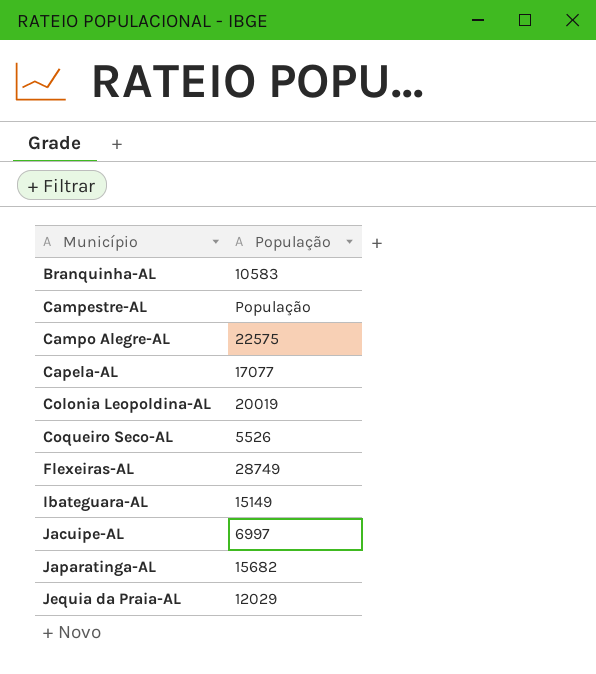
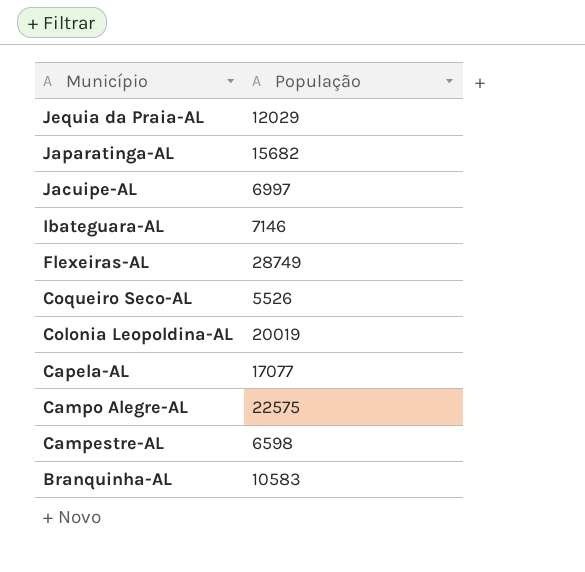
row order: Município ascending -> Município descending
Ibateguara-AL | População: 15149 -> 7146
Campestre-AL | População: População -> 6598

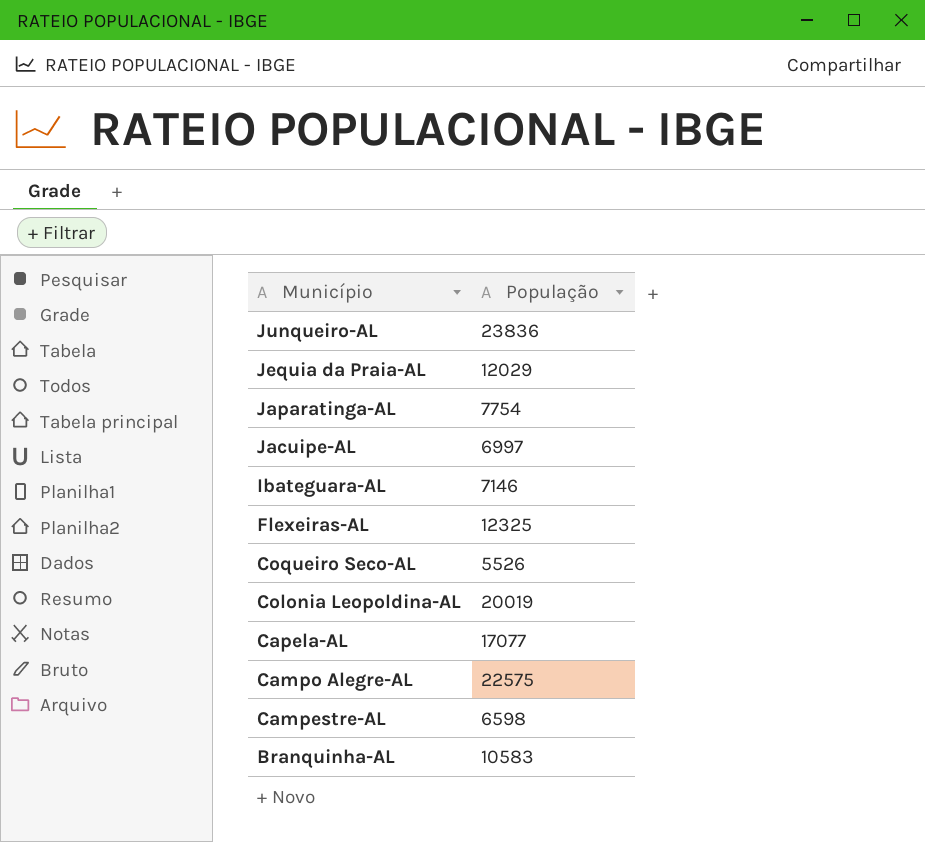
row Junqueiro-AL: none -> 23836
Japaratinga-AL | População: 15682 -> 7754
Flexeiras-AL | População: 28749 -> 12325

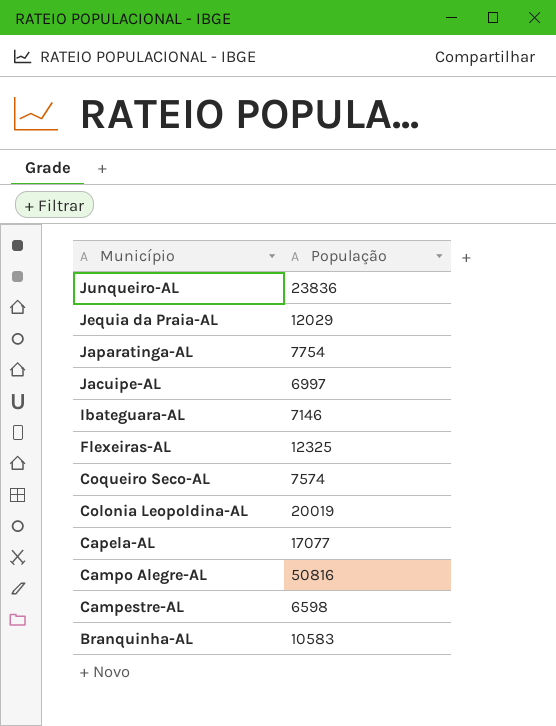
Coqueiro Seco-AL | População: 5526 -> 7574
Campo Alegre-AL | População: 22575 -> 50816

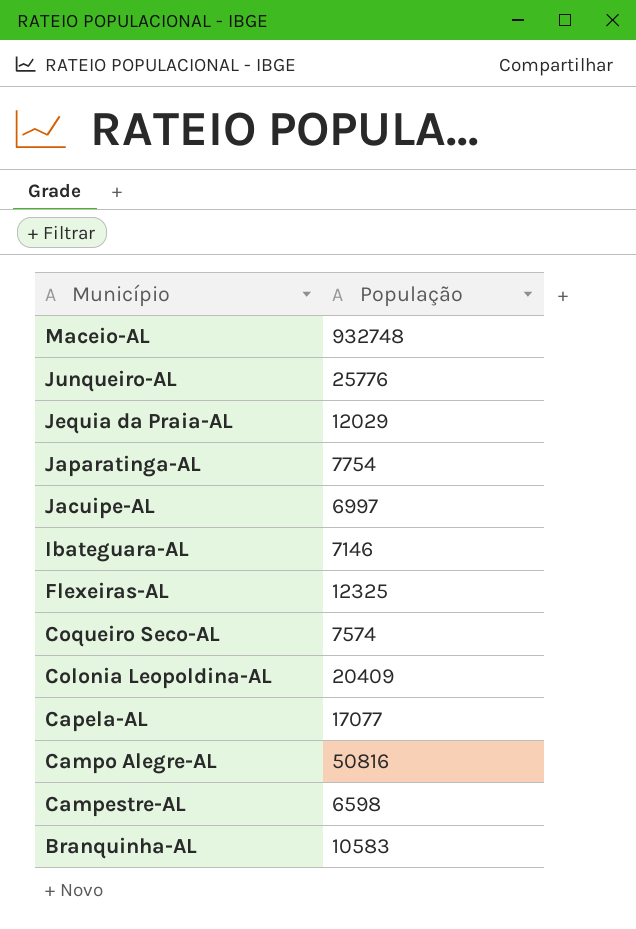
row Maceio-AL: none -> 932748
Junqueiro-AL | População: 23836 -> 25776
Colonia Leopoldina-AL | População: 20019 -> 20409

